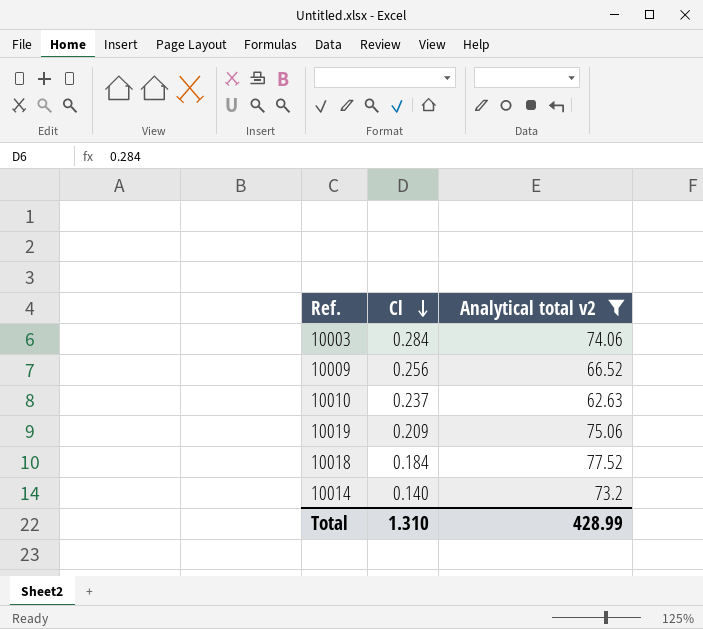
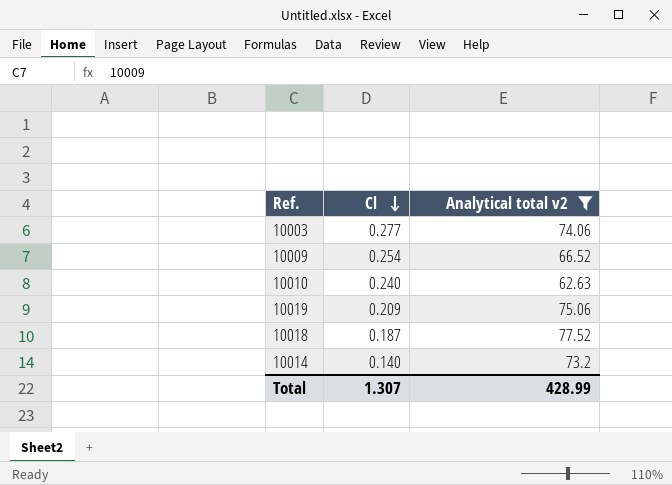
10003 | Cl: 0.284 -> 0.277
10009 | Cl: 0.256 -> 0.254
10010 | Cl: 0.237 -> 0.240
10018 | Cl: 0.184 -> 0.187
Total | Cl: 1.310 -> 1.307

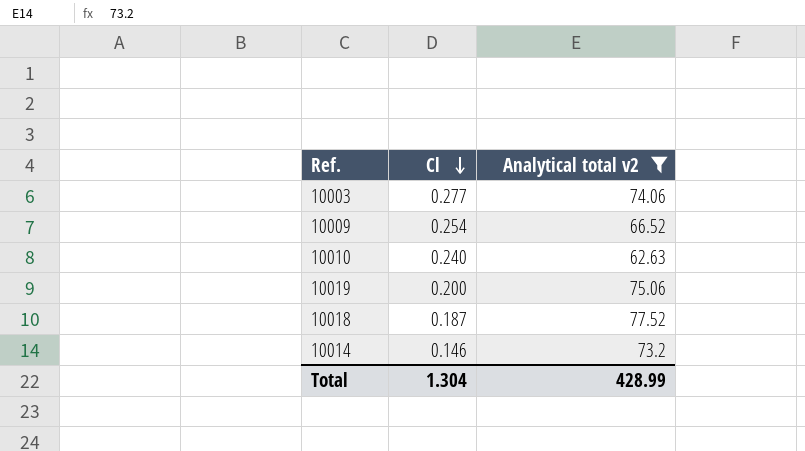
10019 | Cl: 0.209 -> 0.200
10014 | Cl: 0.140 -> 0.146
Total | Cl: 1.307 -> 1.304

